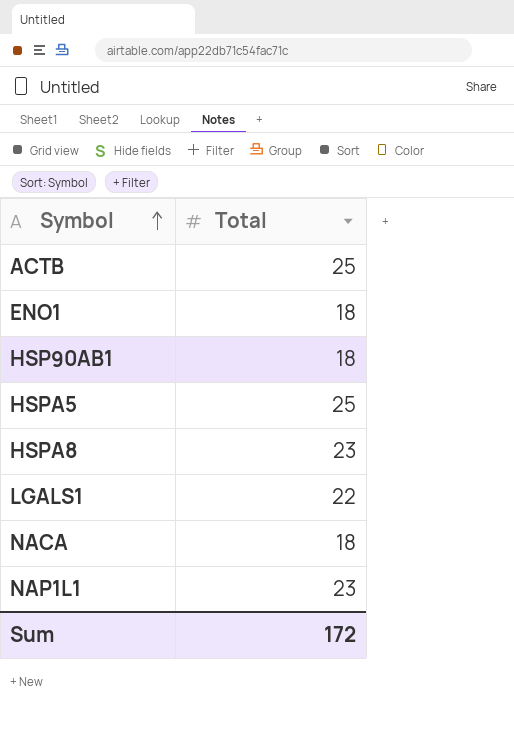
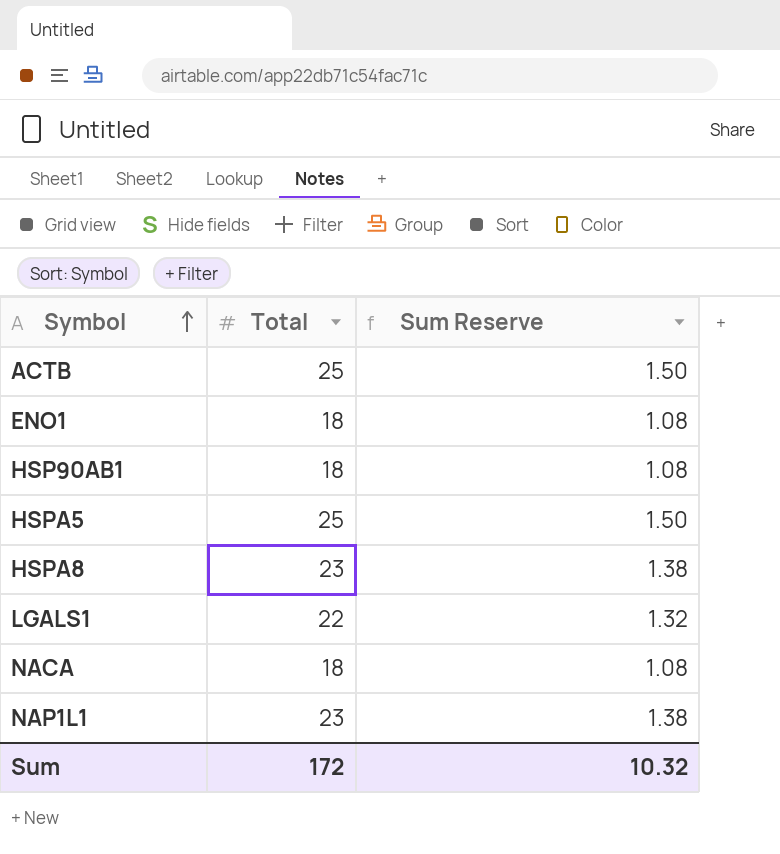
column Sum Reserve | formula: none -> [Total] * 0.06

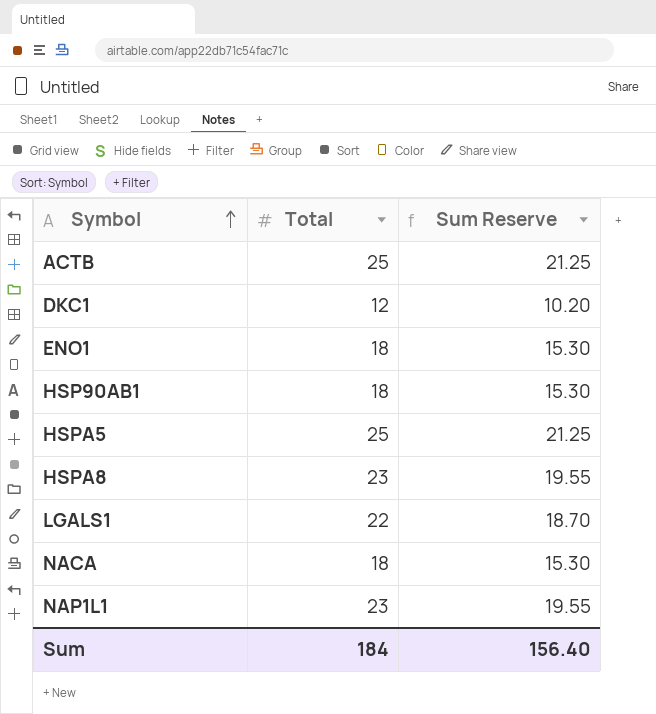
column Sum Reserve | formula: [Total] * 0.06 -> [Total] * 0.85
row DKC1: none -> 12 | 10.20
Sum | Total: 172 -> 184
Sum | Sum Reserve: 10.32 -> 156.40

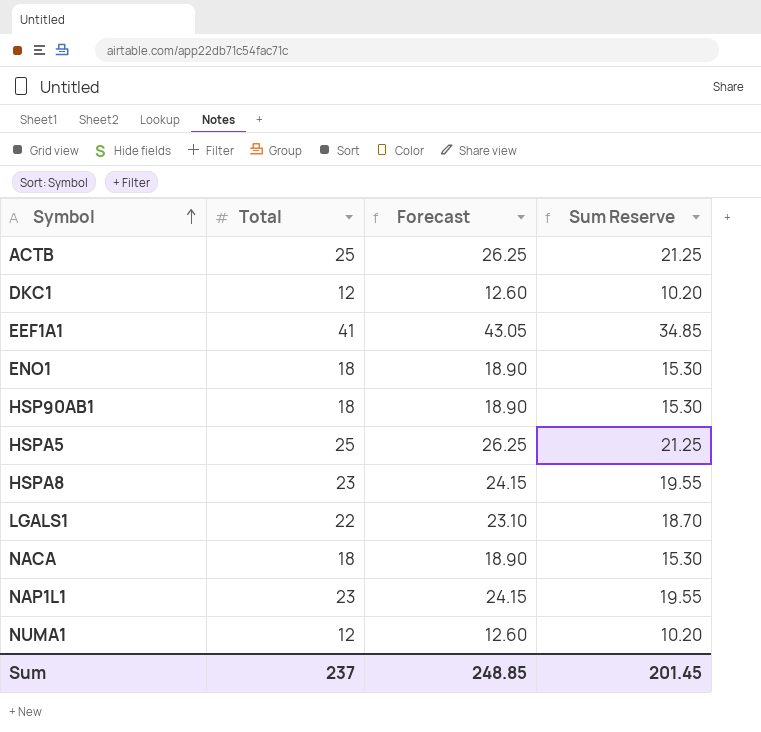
column Forecast | formula: none -> [Total] * 1.05
row EEF1A1: none -> 41 | 43.05 | 34.85
row NUMA1: none -> 12 | 12.60 | 10.20
Sum | Total: 184 -> 237
Sum | Sum Reserve: 156.40 -> 201.45

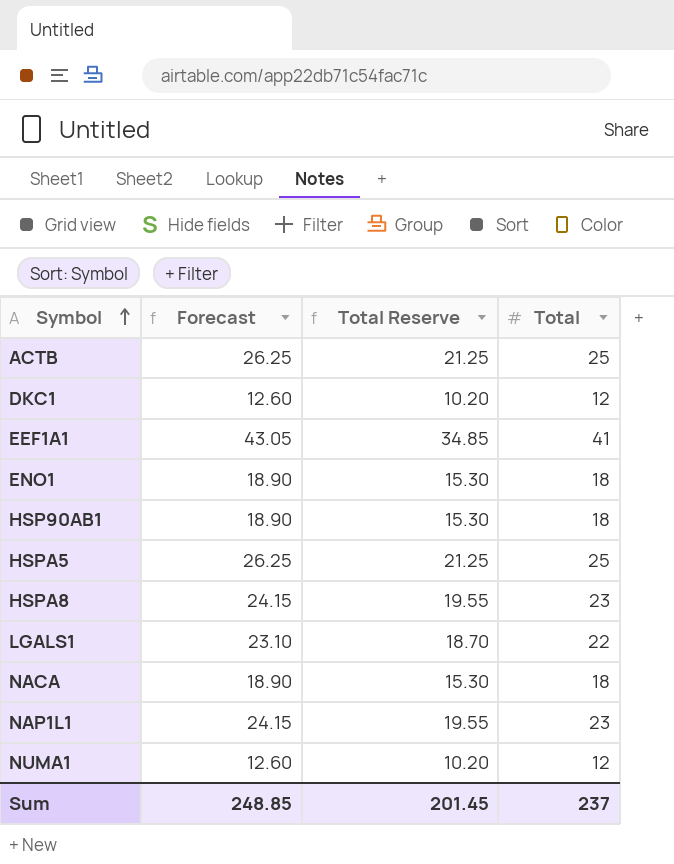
column name: Sum Reserve -> Total Reserve
column Total | position: 2 -> 4

